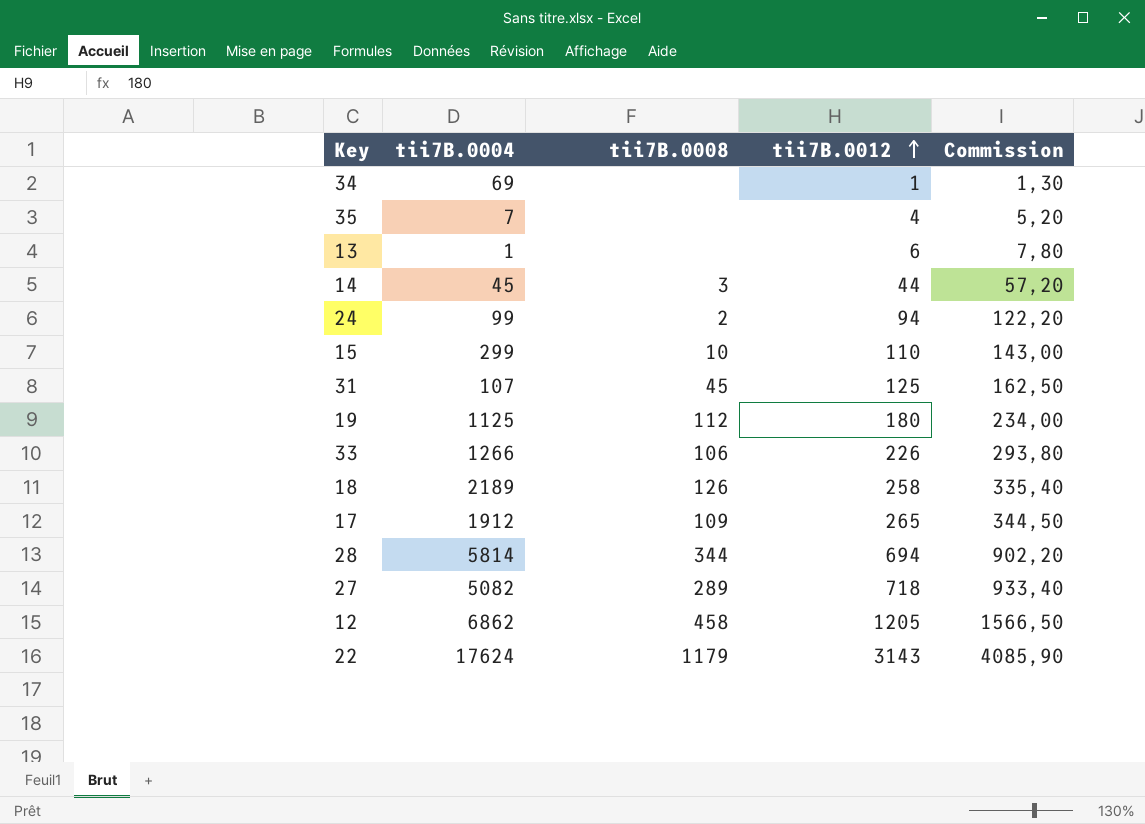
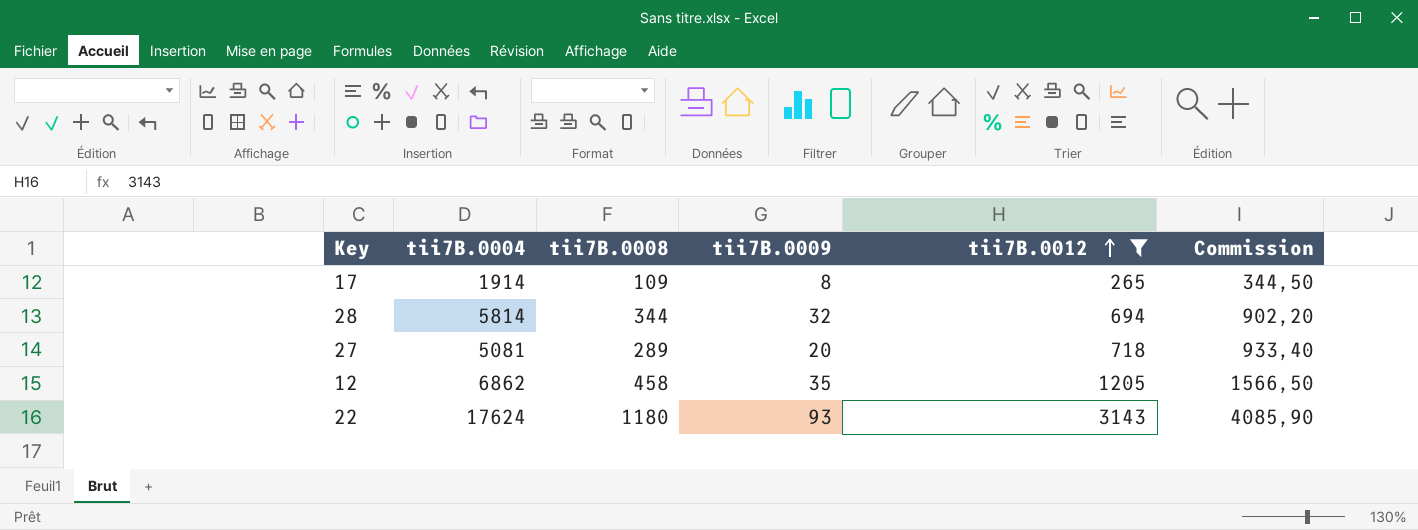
filter: none -> tii7B.0012 >= 265
column tii7B.0009 | position: none -> 4
17 | tii7B.0004: 1912 -> 1914
27 | tii7B.0004: 5082 -> 5081
22 | tii7B.0008: 1179 -> 1180

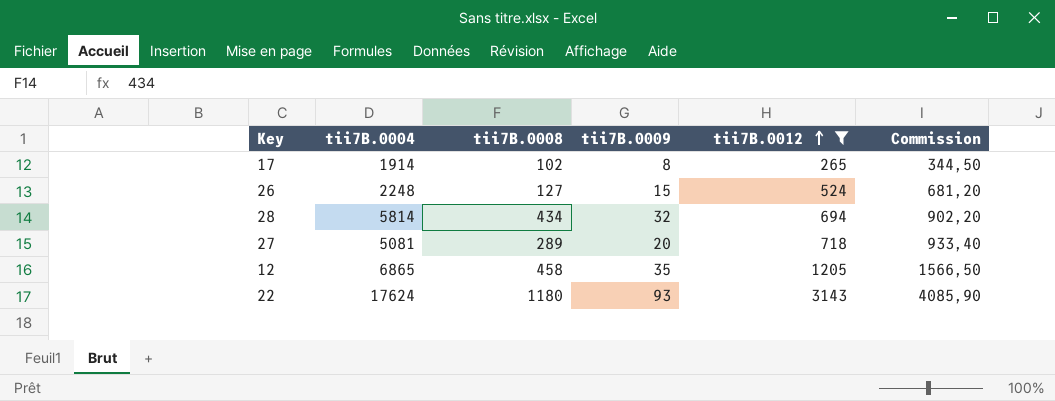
17 | tii7B.0008: 109 -> 102
row 26: none -> 2248 | 127 | 15 | 524 | 681,20
28 | tii7B.0008: 344 -> 434
12 | tii7B.0004: 6862 -> 6865

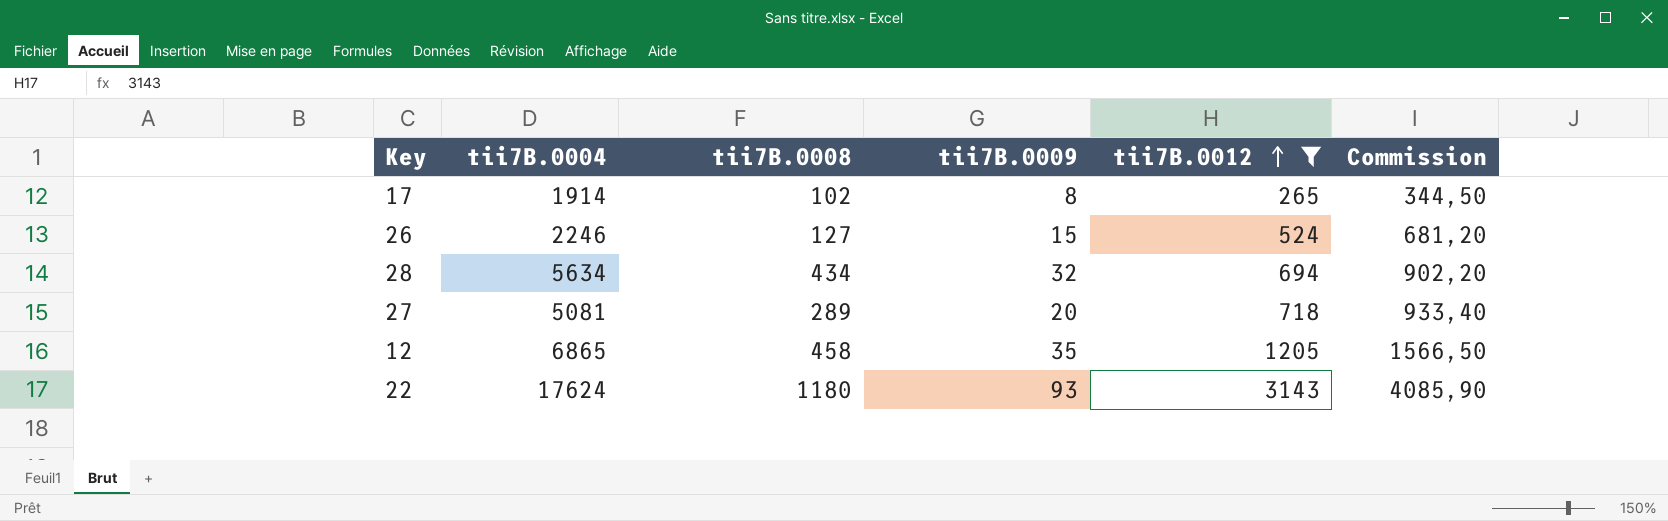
26 | tii7B.0004: 2248 -> 2246
28 | tii7B.0004: 5814 -> 5634

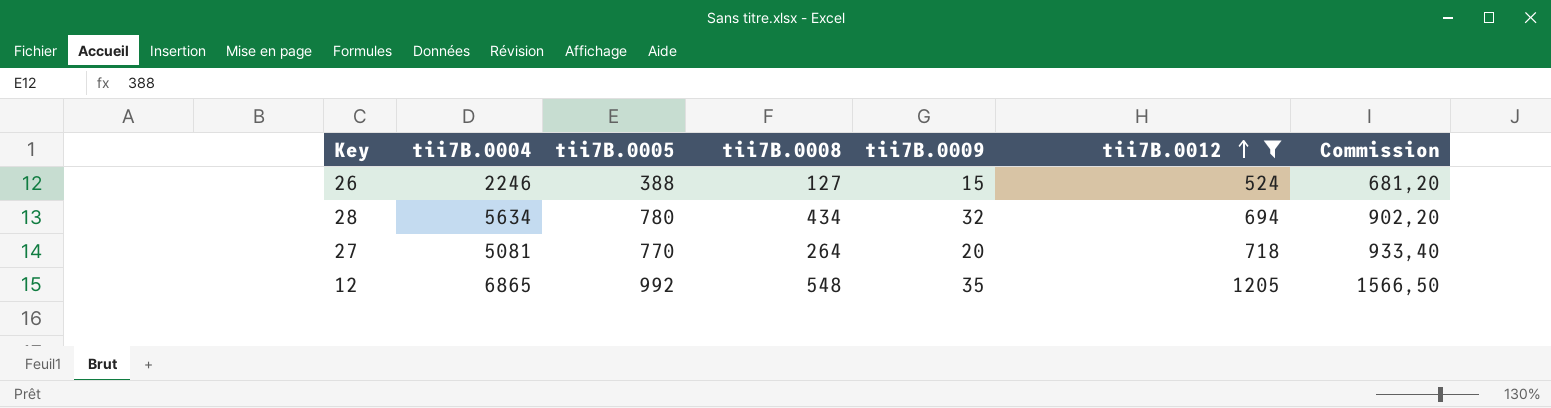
column tii7B.0005 | position: none -> 3
row 17: 1914 | 102 | 8 | 265 | 344,50 -> none
row 22: 17624 | 1180 | 93 | 3143 | 4085,90 -> none
27 | tii7B.0008: 289 -> 264
12 | tii7B.0008: 458 -> 548

